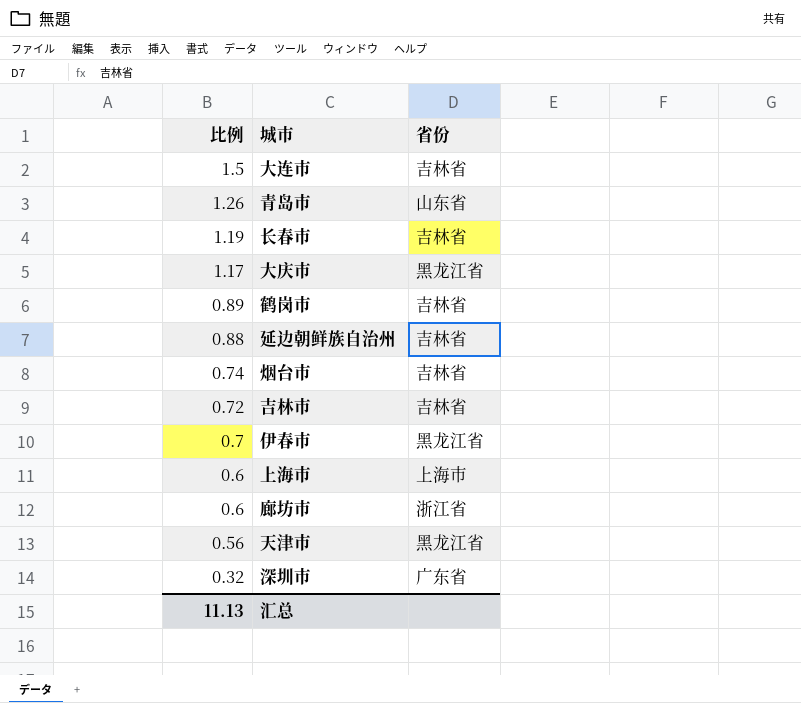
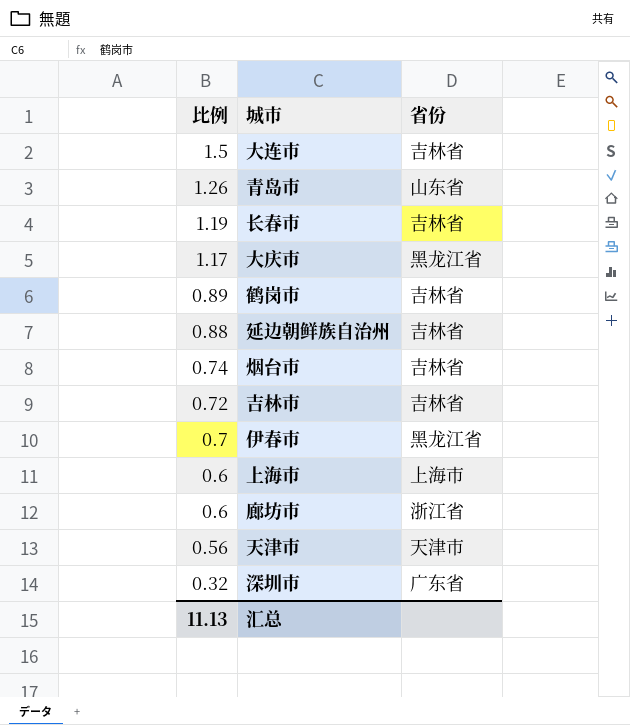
天津市 | 省份: 黑龙江省 -> 天津市

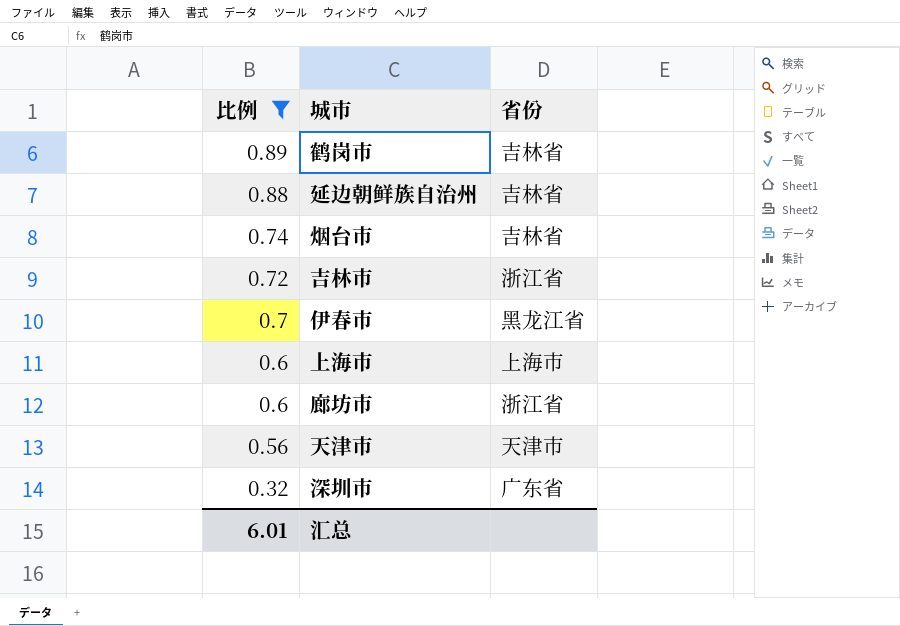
filter: none -> 比例 <= 0.89
吉林市 | 省份: 吉林省 -> 浙江省
汇总 | 比例: 11.13 -> 6.01

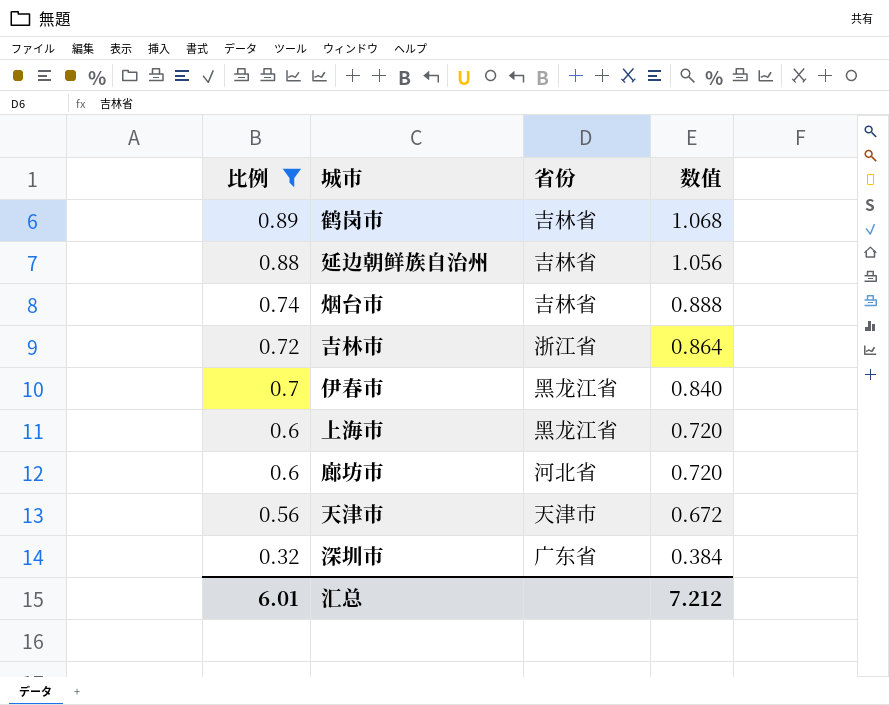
column 数值 | formula: none -> [比例] * 1.2
上海市 | 省份: 上海市 -> 黑龙江省
廊坊市 | 省份: 浙江省 -> 河北省

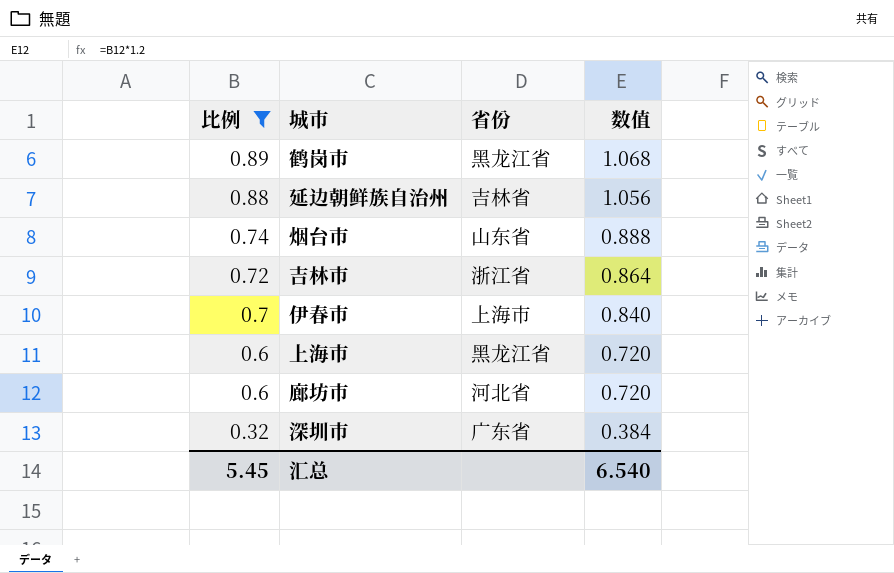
row 天津市: 0.56 | 天津市 | 0.672 -> none
鹤岗市 | 省份: 吉林省 -> 黑龙江省
烟台市 | 省份: 吉林省 -> 山东省
伊春市 | 省份: 黑龙江省 -> 上海市
汇总 | 比例: 6.01 -> 5.45
汇总 | 数值: 7.212 -> 6.540

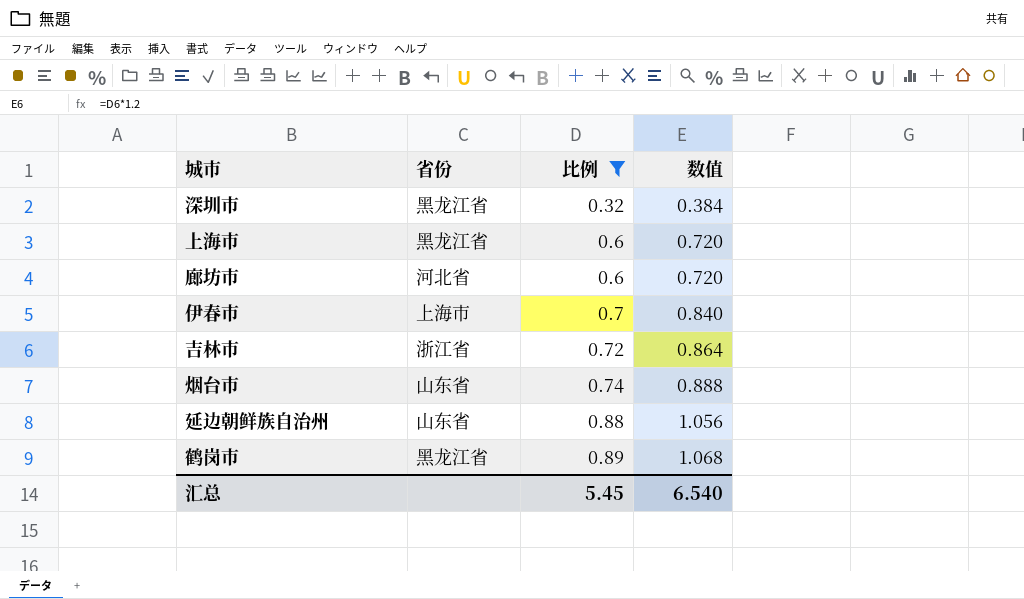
row order: 比例 descending -> 比例 ascending
column 比例 | position: 1 -> 3
深圳市 | 省份: 广东省 -> 黑龙江省
延边朝鲜族自治州 | 省份: 吉林省 -> 山东省

